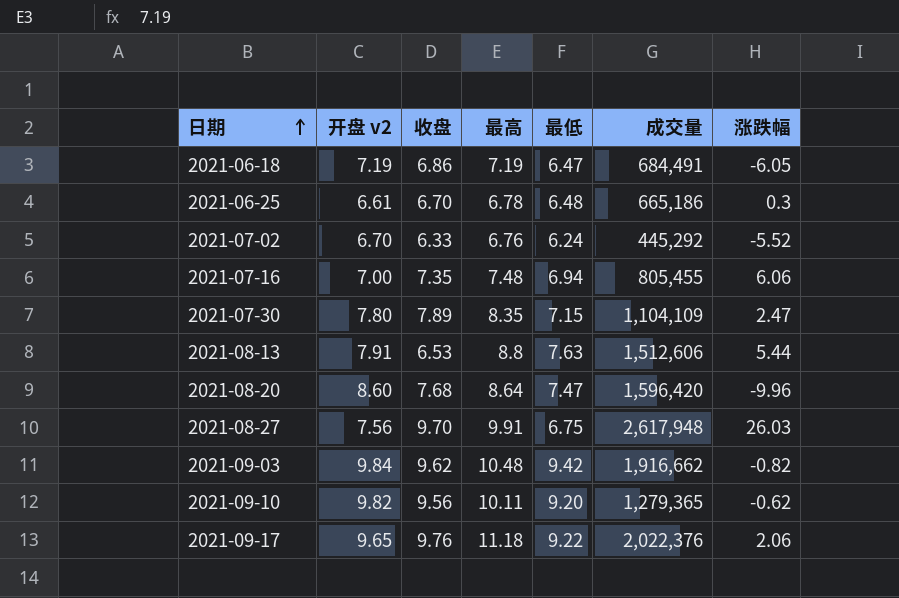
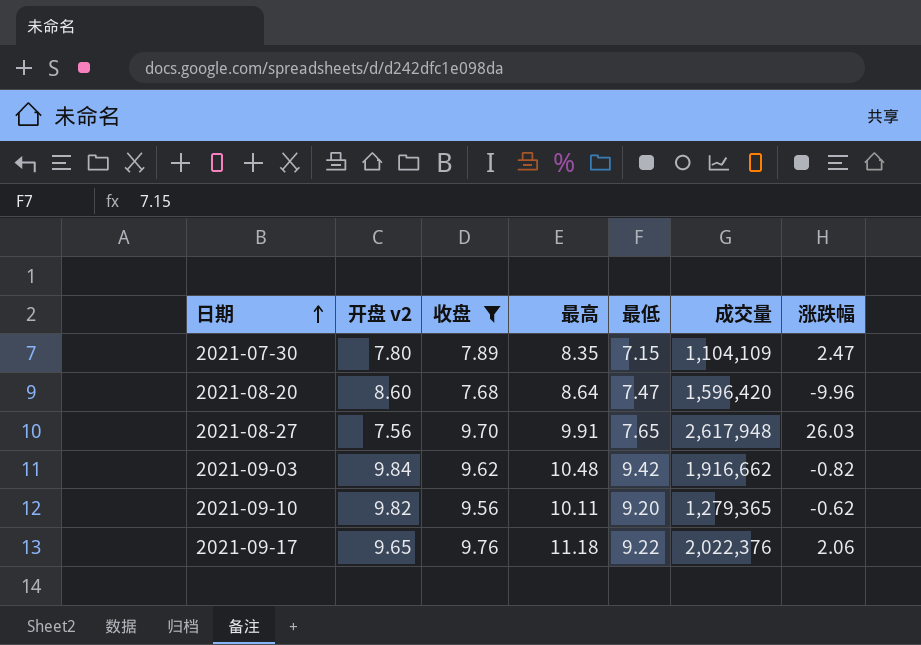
filter: none -> 收盘 >= 7.68
2021-08-27 | 最低: 6.75 -> 7.65

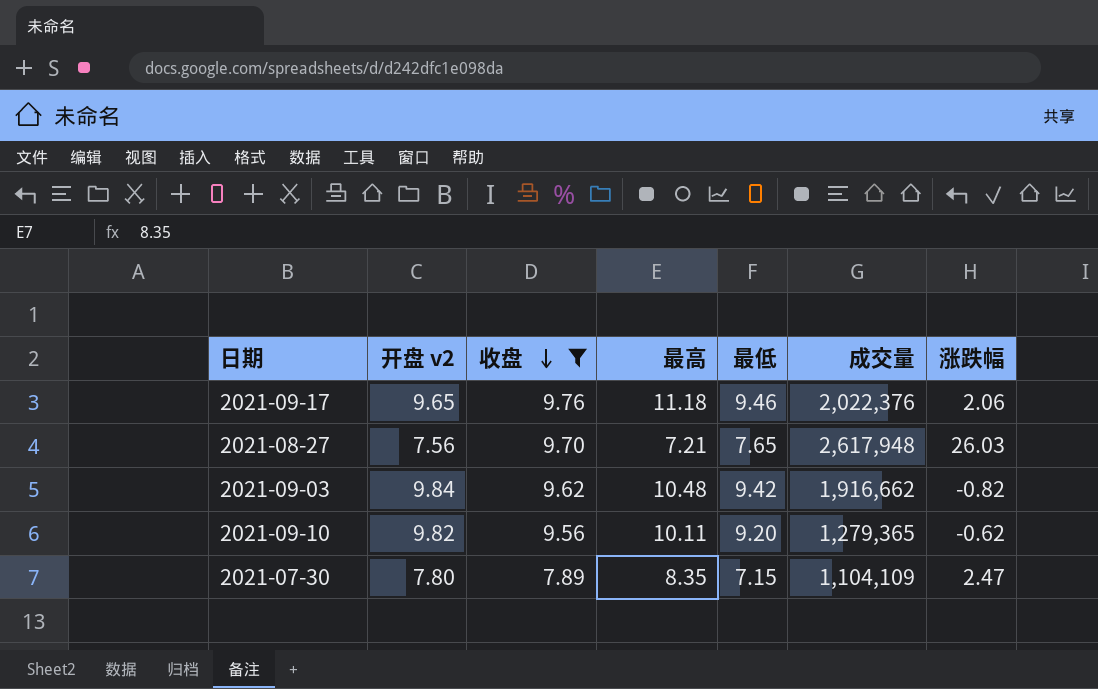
row order: 日期 ascending -> 收盘 descending
row 2021-08-20: 8.60 | 7.68 | 8.64 | 7.47 | 1,596,420 | -9.96 -> none
2021-09-17 | 最低: 9.22 -> 9.46
2021-08-27 | 最高: 9.91 -> 7.21

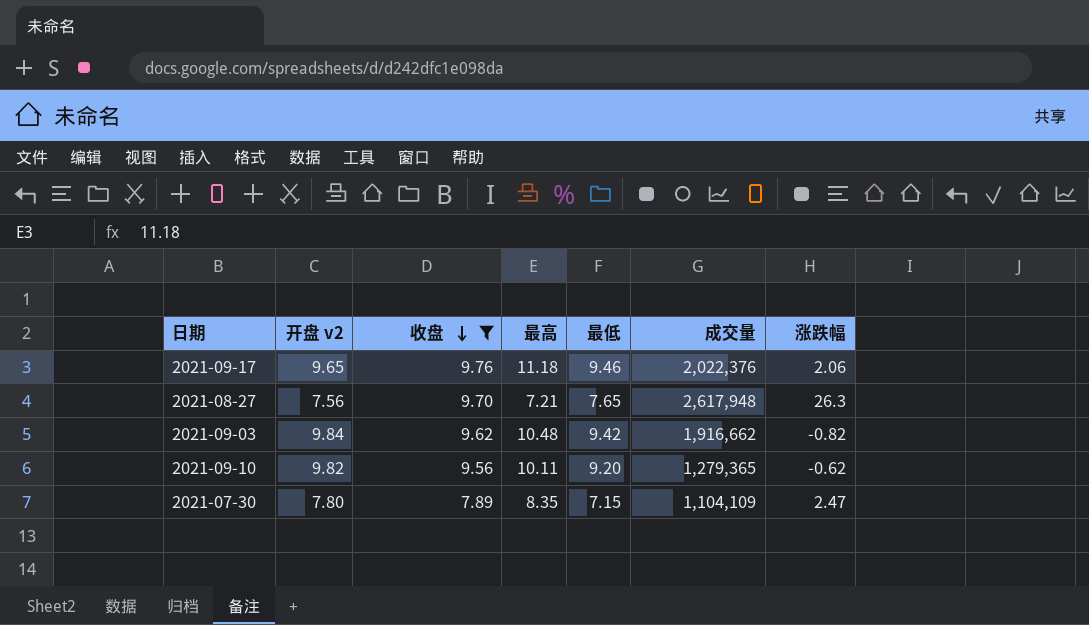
2021-08-27 | 涨跌幅: 26.03 -> 26.3

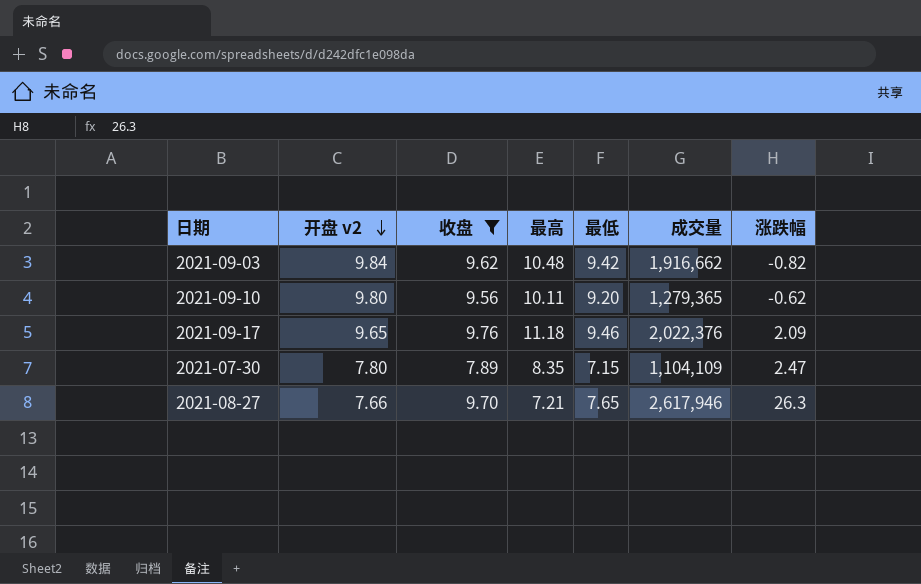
row order: 收盘 descending -> 开盘 v2 descending
2021-09-10 | 开盘 v2: 9.82 -> 9.80
2021-09-17 | 涨跌幅: 2.06 -> 2.09
2021-08-27 | 开盘 v2: 7.56 -> 7.66
2021-08-27 | 成交量: 2,617,948 -> 2,617,946

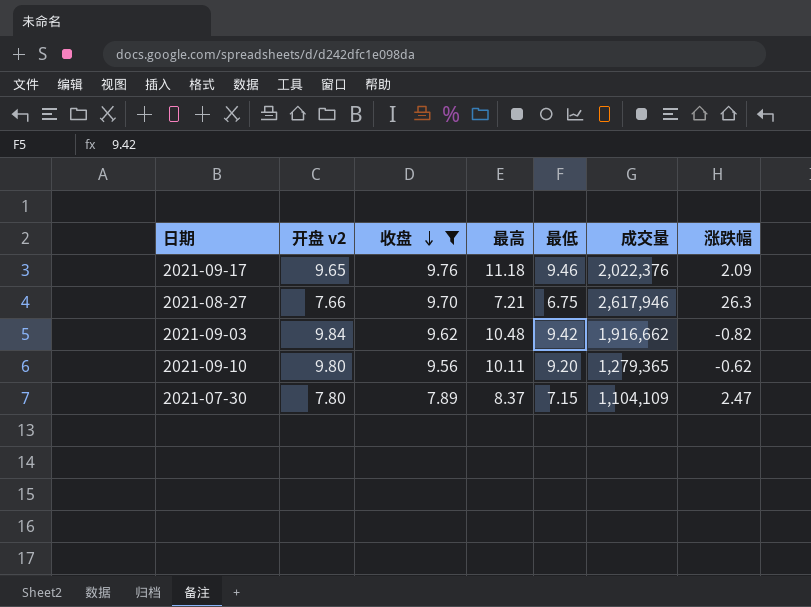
row order: 开盘 v2 descending -> 收盘 descending
2021-08-27 | 最低: 7.65 -> 6.75
2021-07-30 | 最高: 8.35 -> 8.37

